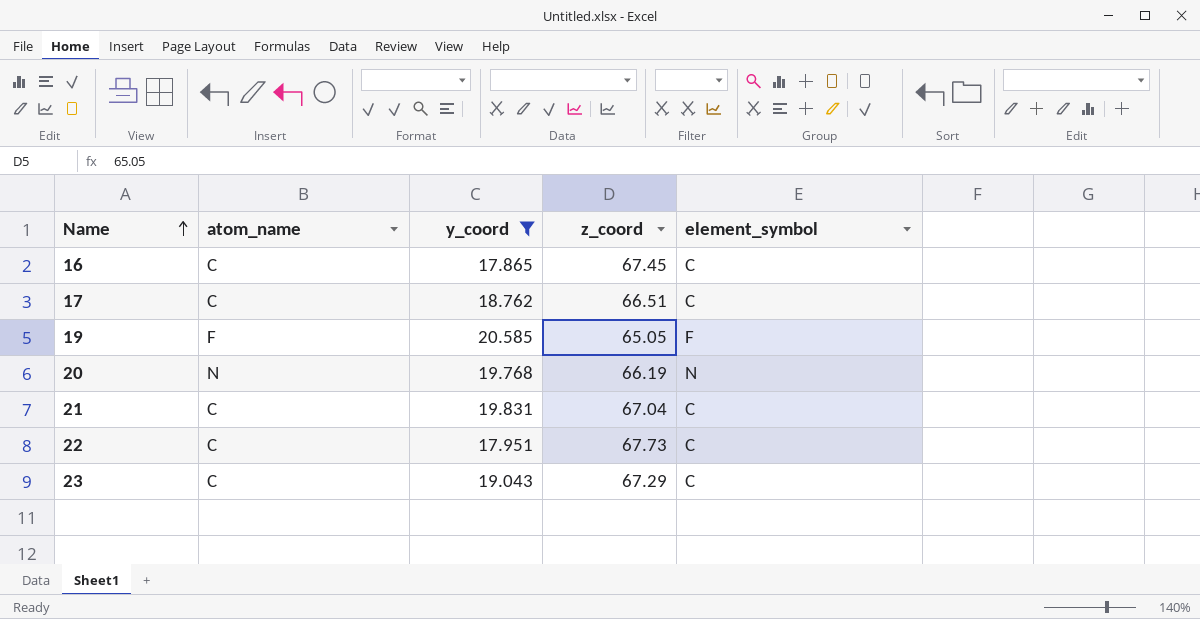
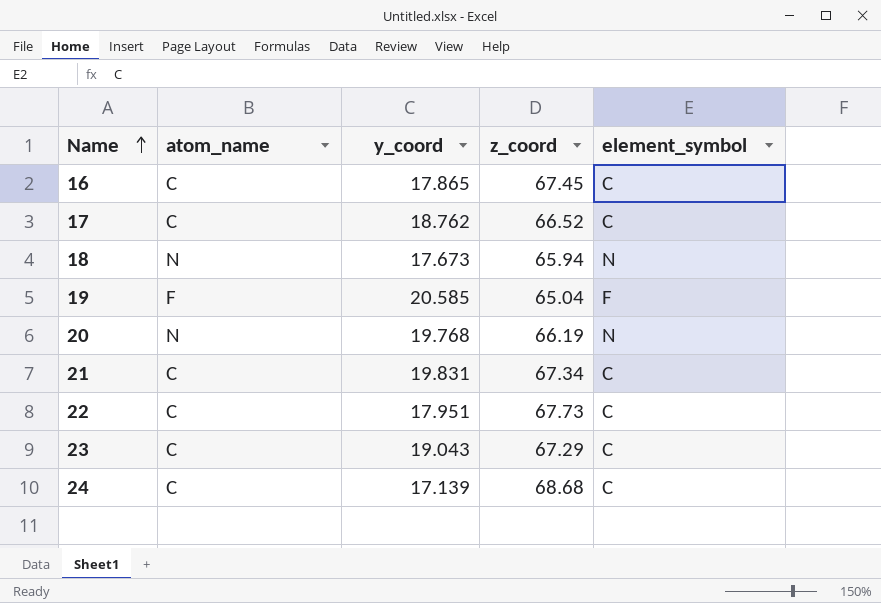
filter: y_coord >= 17.865 -> none
17 | z_coord: 66.51 -> 66.52
19 | z_coord: 65.05 -> 65.04
21 | z_coord: 67.04 -> 67.34

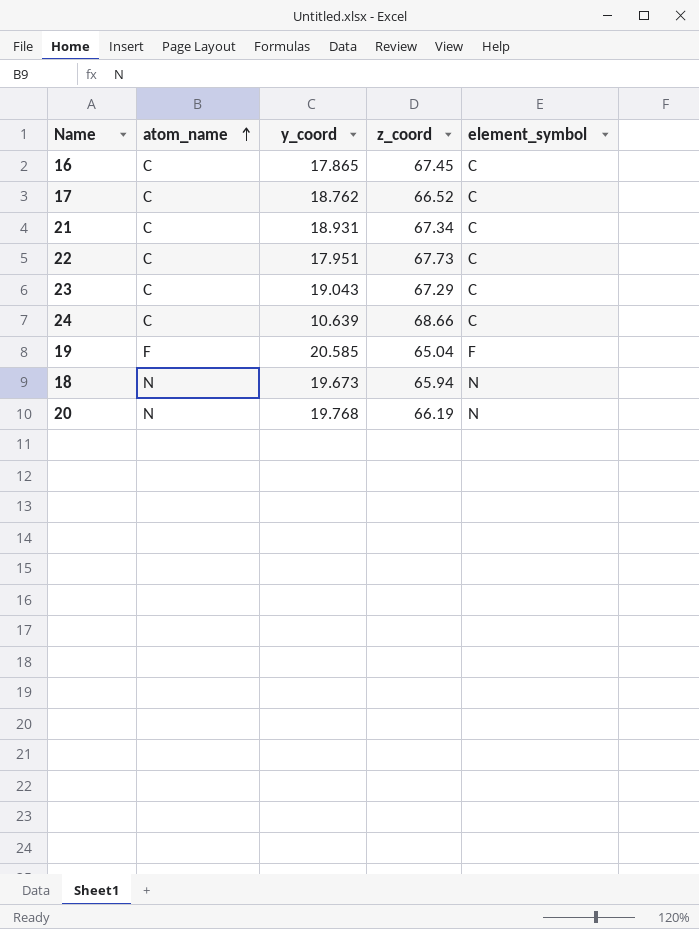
row order: Name ascending -> atom_name ascending
21 | y_coord: 19.831 -> 18.931
24 | y_coord: 17.139 -> 10.639
24 | z_coord: 68.68 -> 68.66
18 | y_coord: 17.673 -> 19.673

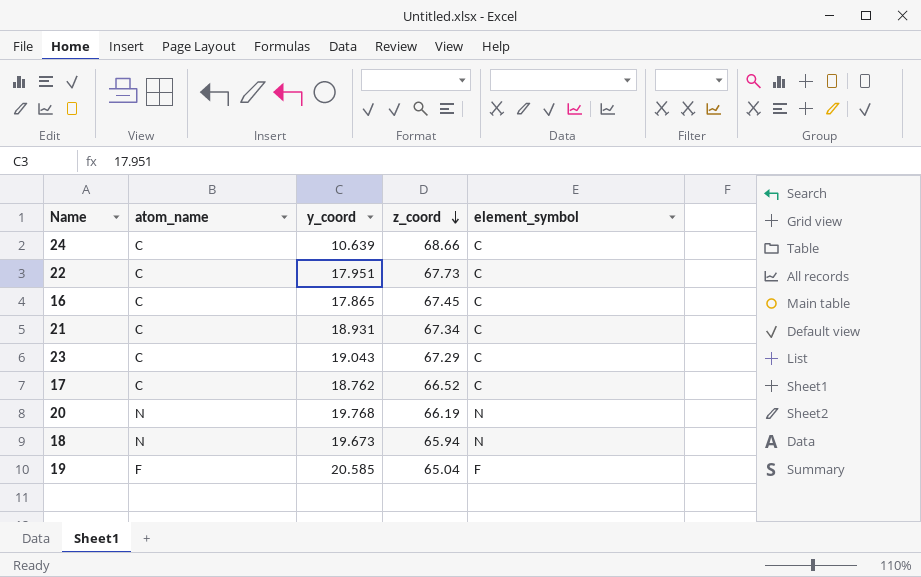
row order: atom_name ascending -> z_coord descending

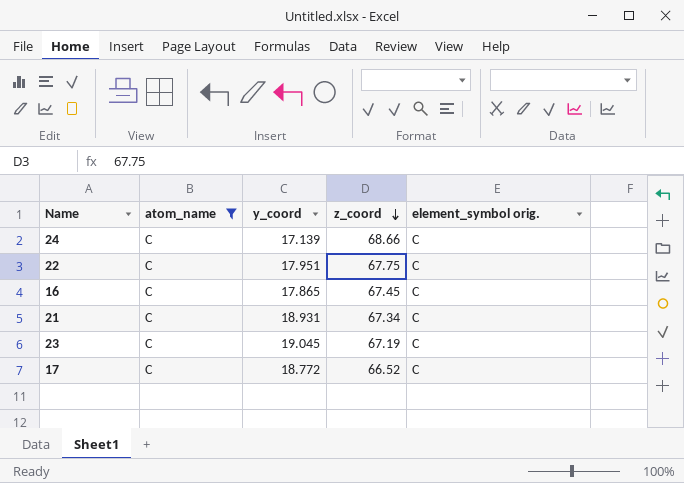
filter: none -> atom_name = C
column name: element_symbol -> element_symbol orig.
24 | y_coord: 10.639 -> 17.139
22 | z_coord: 67.73 -> 67.75
23 | y_coord: 19.043 -> 19.045
23 | z_coord: 67.29 -> 67.19
17 | y_coord: 18.762 -> 18.772

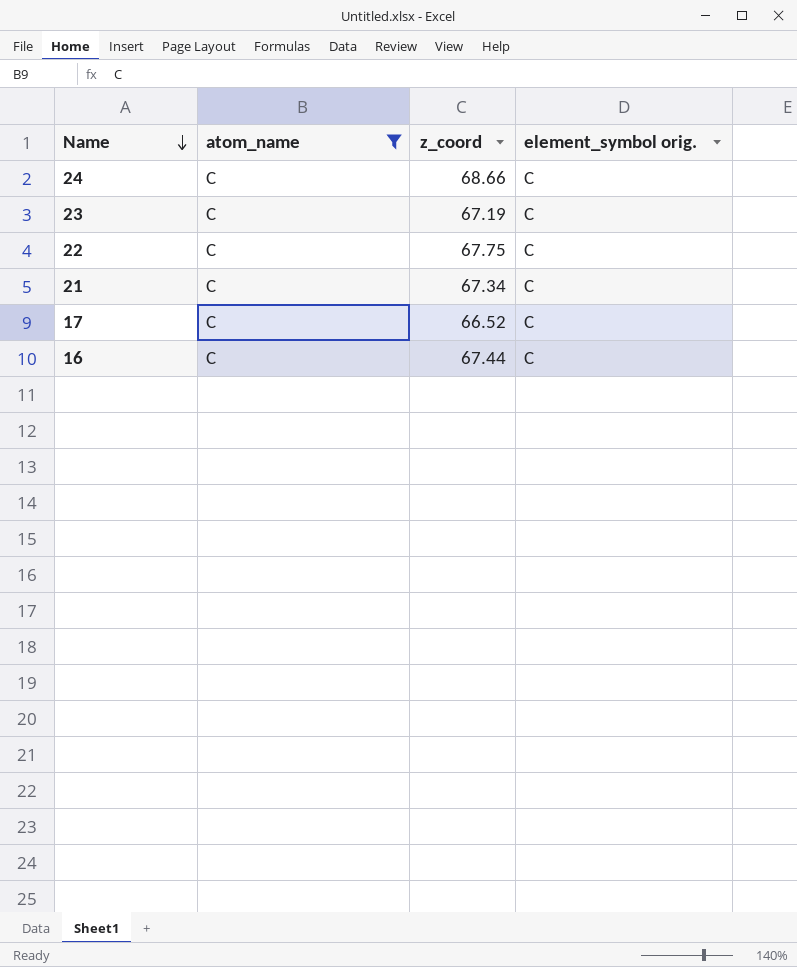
row order: z_coord descending -> Name descending
column y_coord | position: 3 -> none
16 | z_coord: 67.45 -> 67.44

